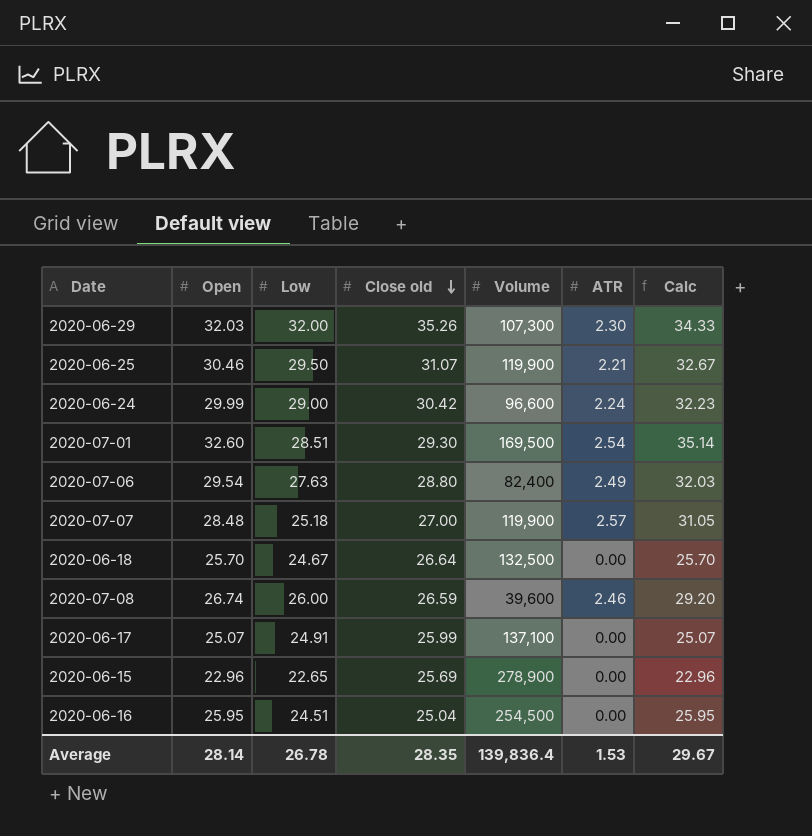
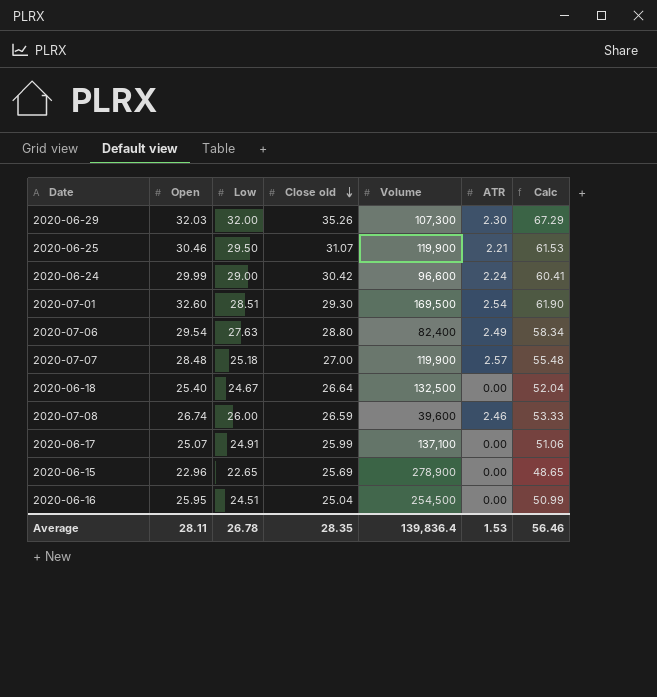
column Calc | formula: [Open] + [ATR] -> [Open] + [Close old]
2020-06-18 | Open: 25.70 -> 25.40
Average | Open: 28.14 -> 28.11
Average | Calc: 29.67 -> 56.46

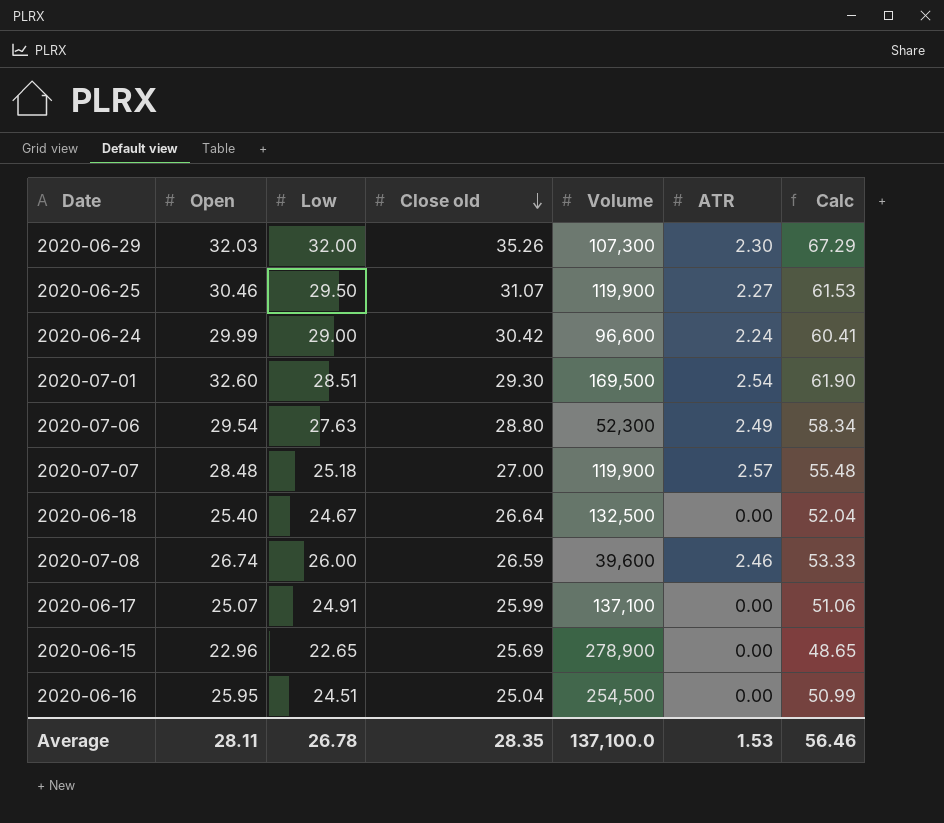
2020-06-25 | ATR: 2.21 -> 2.27
2020-07-06 | Volume: 82,400 -> 52,300
Average | Volume: 139,836.4 -> 137,100.0

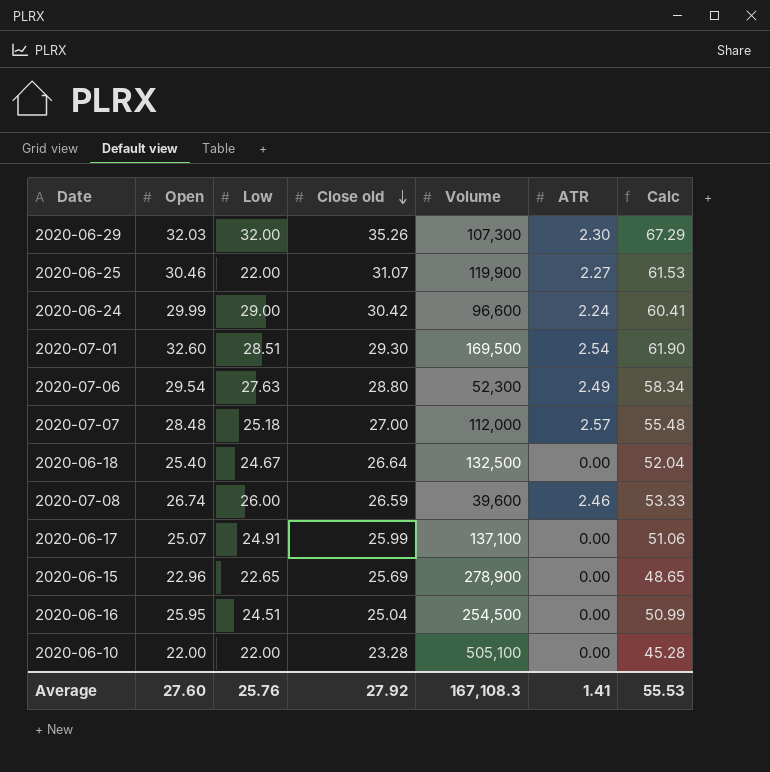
2020-06-25 | Low: 29.50 -> 22.00
2020-07-07 | Volume: 119,900 -> 112,000
row 2020-06-10: none -> 22.00 | 22.00 | 23.28 | 505,100 | 0.00 | 45.28
Average | Open: 28.11 -> 27.60
Average | Low: 26.78 -> 25.76
Average | Close old: 28.35 -> 27.92
Average | Volume: 137,100.0 -> 167,108.3
Average | ATR: 1.53 -> 1.41
Average | Calc: 56.46 -> 55.53

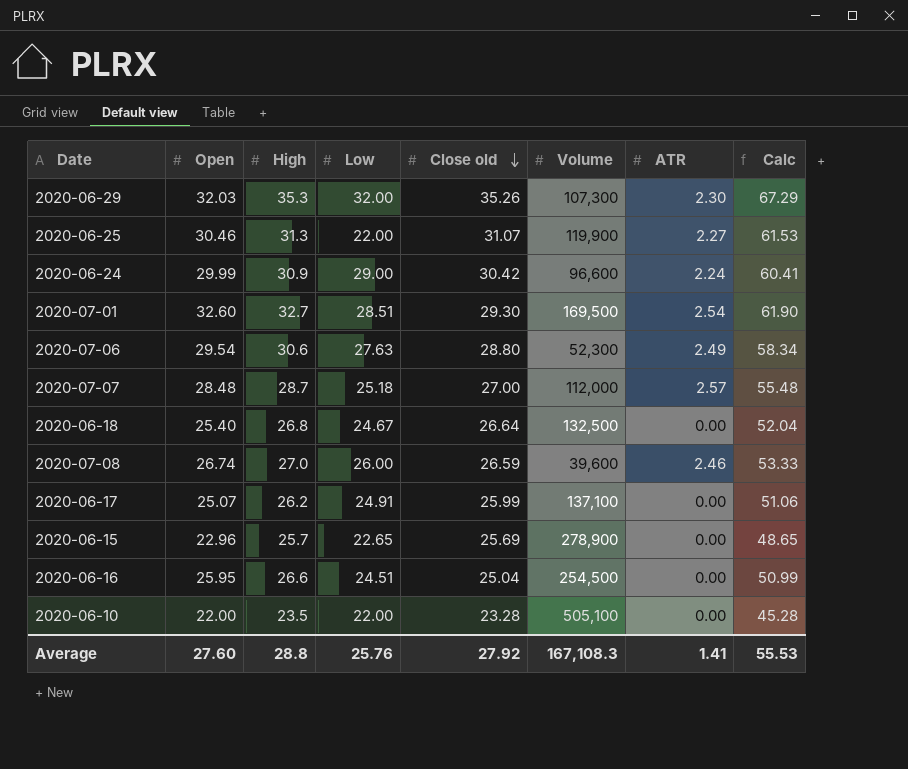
column High | position: none -> 3

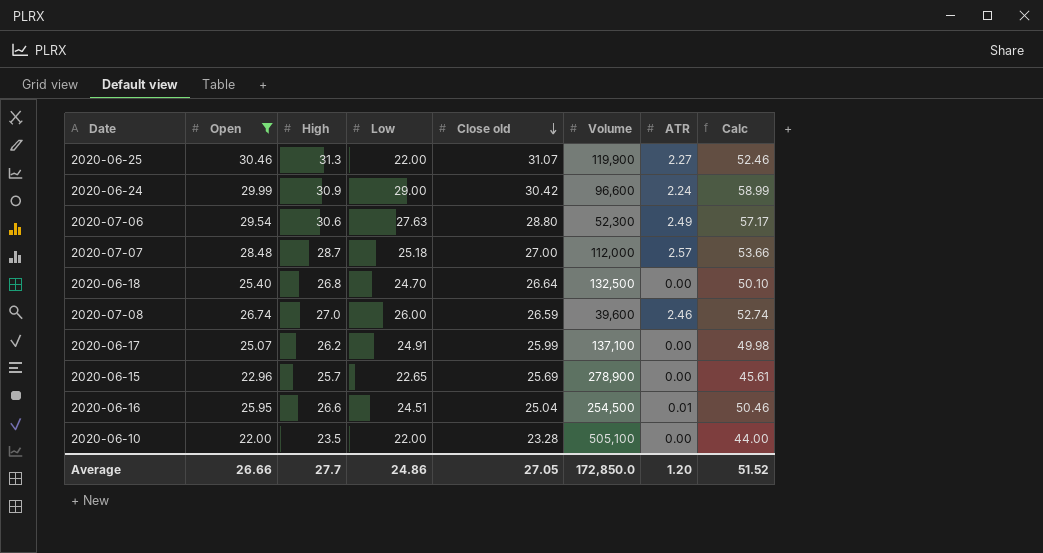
filter: none -> Open <= 30.46
column Calc | formula: [Open] + [Close old] -> [Open] + [Low]
2020-06-18 | Low: 24.67 -> 24.70
2020-06-16 | ATR: 0.00 -> 0.01
Average | Open: 27.60 -> 26.66
Average | High: 28.8 -> 27.7
Average | Low: 25.76 -> 24.86
Average | Close old: 27.92 -> 27.05
Average | Volume: 167,108.3 -> 172,850.0
Average | ATR: 1.41 -> 1.20
Average | Calc: 55.53 -> 51.52

